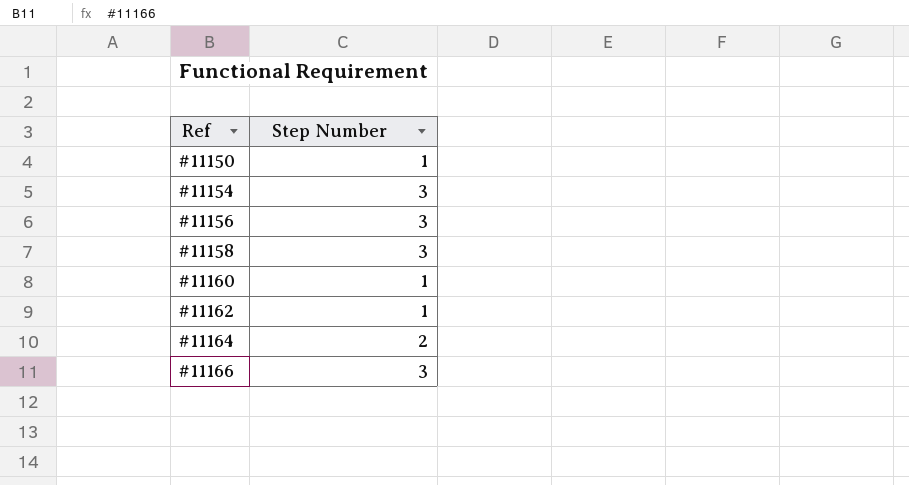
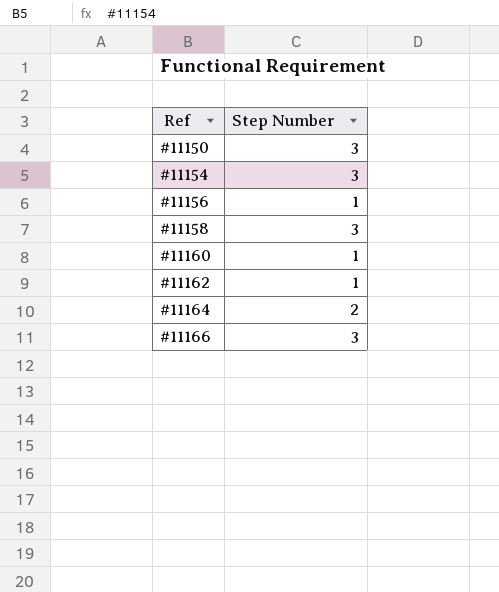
#11150 | Step Number: 1 -> 3
#11156 | Step Number: 3 -> 1

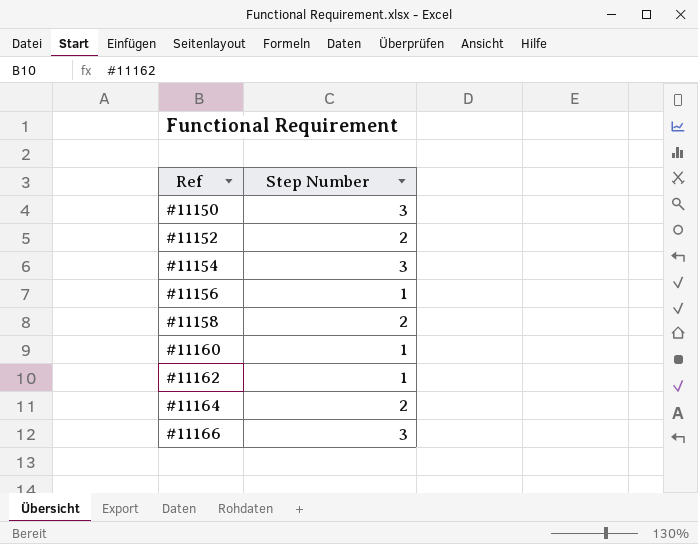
row #11152: none -> 2
#11158 | Step Number: 3 -> 2

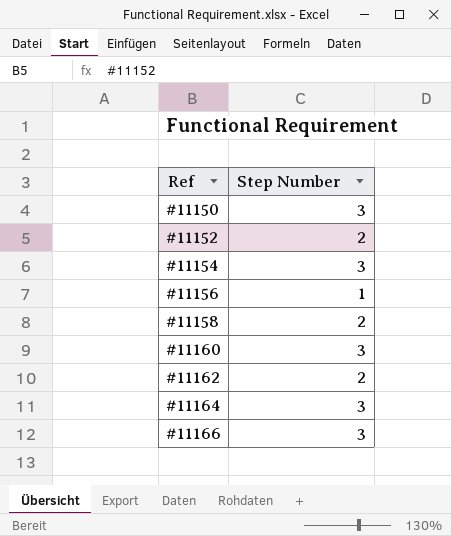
#11160 | Step Number: 1 -> 3
#11162 | Step Number: 1 -> 2
#11164 | Step Number: 2 -> 3

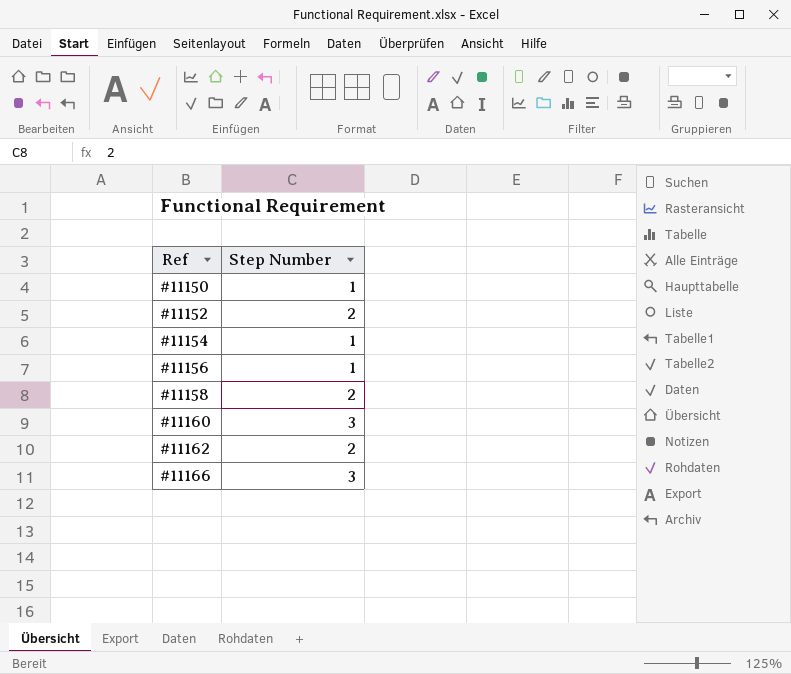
row #11164: 3 -> none
#11150 | Step Number: 3 -> 1
#11154 | Step Number: 3 -> 1

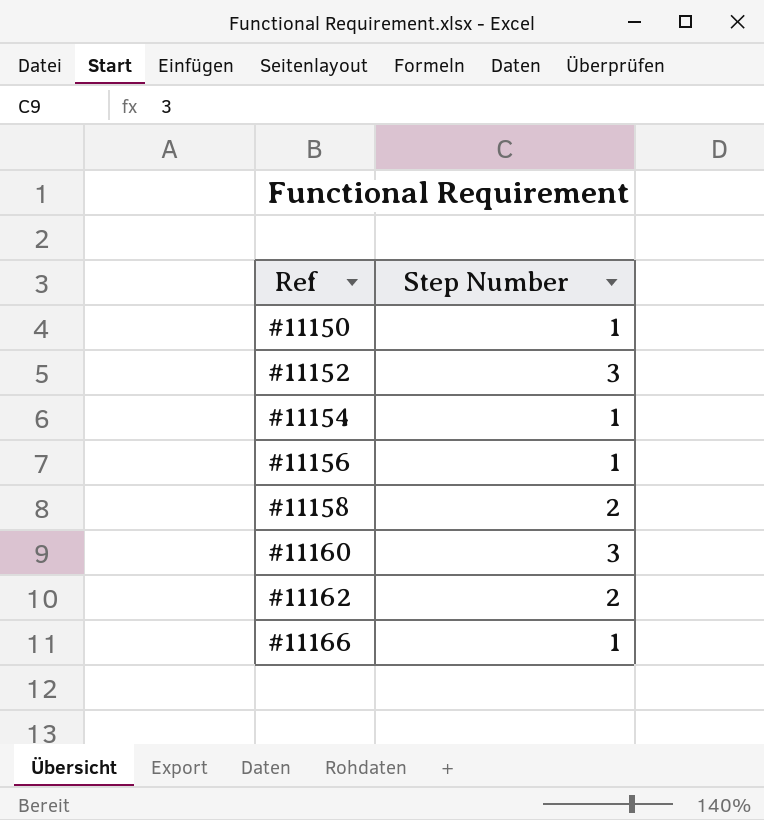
#11152 | Step Number: 2 -> 3
#11166 | Step Number: 3 -> 1

